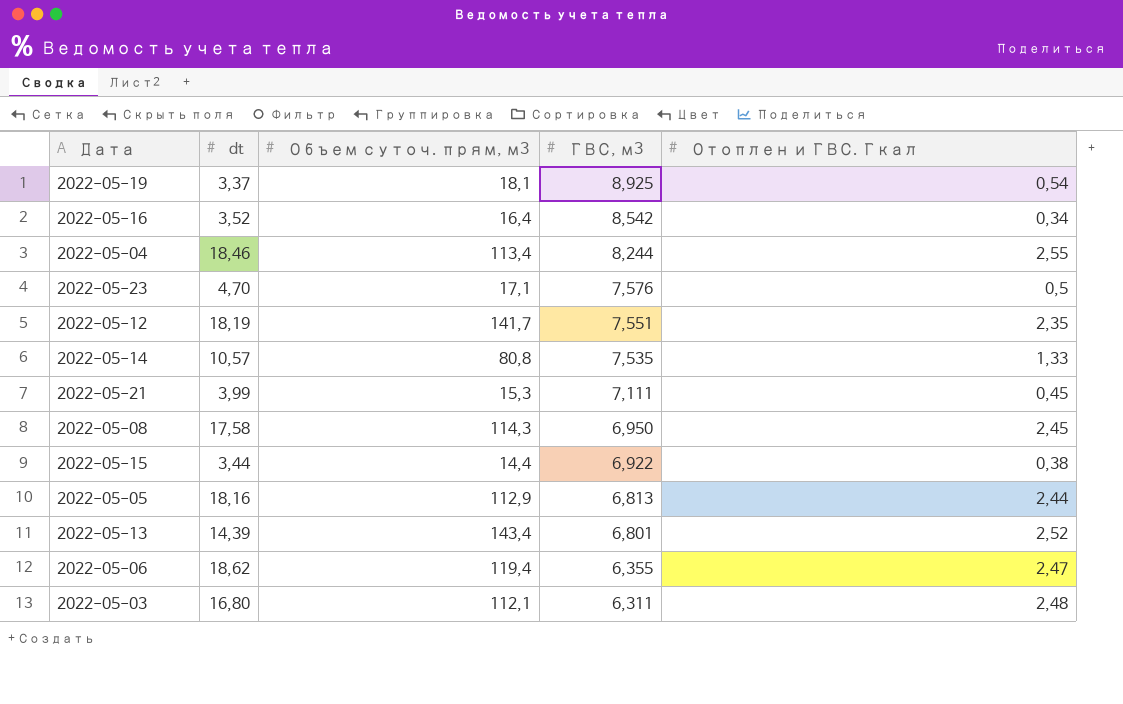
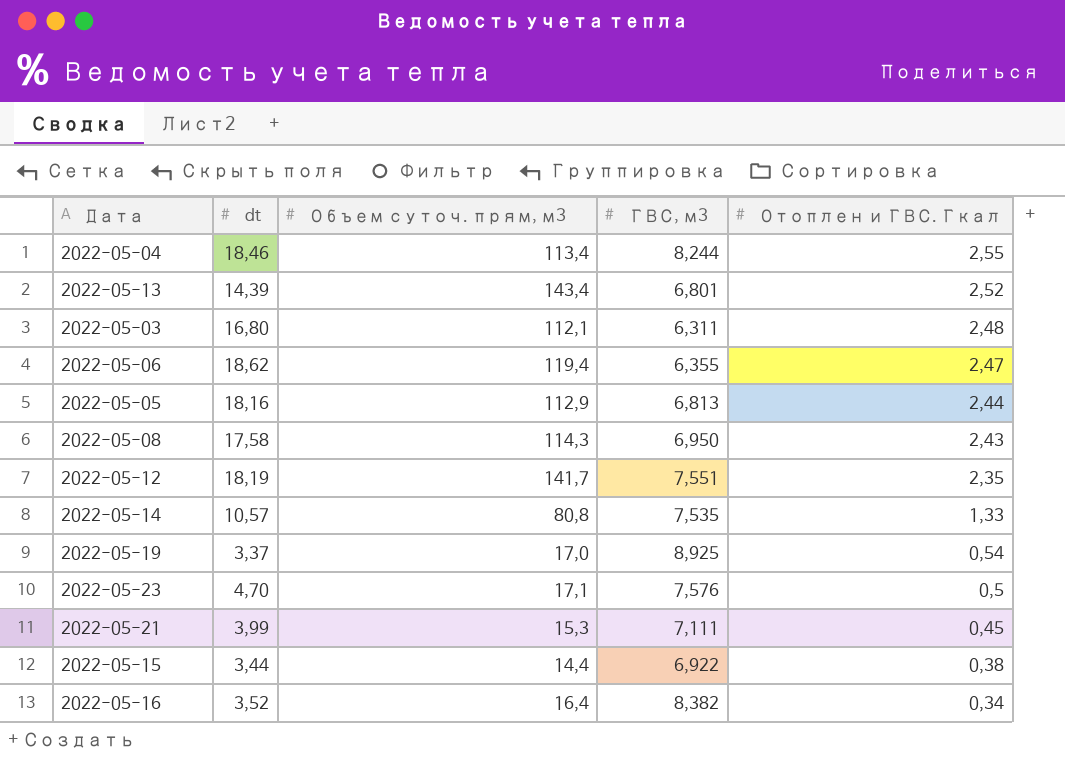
row order: ГВС, м3 descending -> Отоплен и ГВС. Гкал descending
2022-05-08 | Отоплен и ГВС. Гкал: 2,45 -> 2,43
2022-05-19 | Объем суточ. прям, м3: 18,1 -> 17,0
2022-05-16 | ГВС, м3: 8,542 -> 8,382

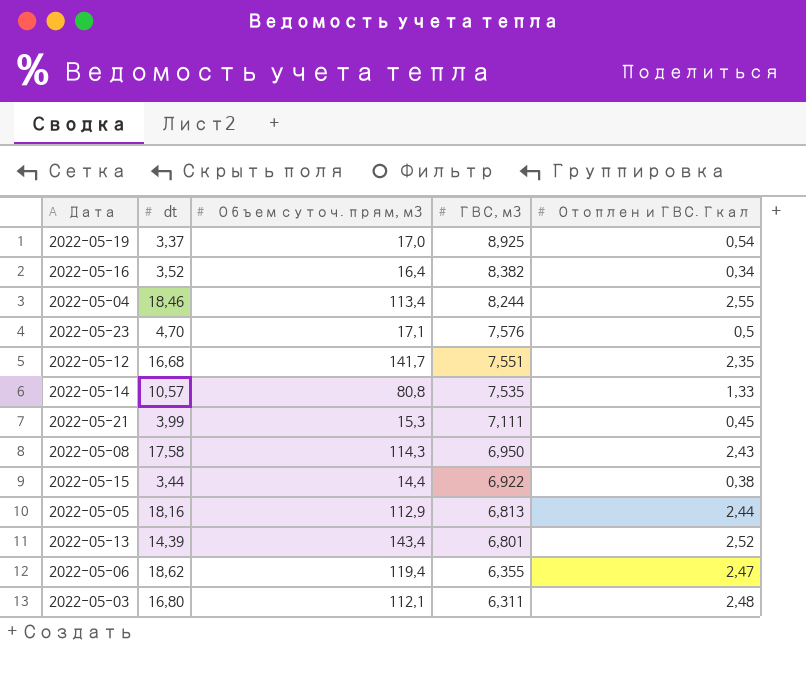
row order: Отоплен и ГВС. Гкал descending -> ГВС, м3 descending
2022-05-12 | dt: 18,19 -> 16,68

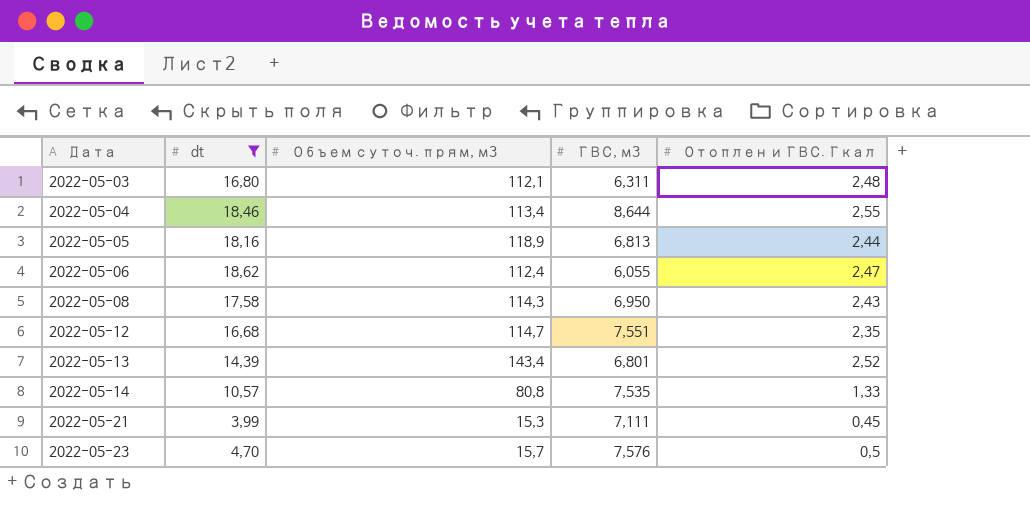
filter: none -> dt >= 3,99
row order: ГВС, м3 descending -> Дата ascending
2022-05-04 | ГВС, м3: 8,244 -> 8,644
2022-05-05 | Объем суточ. прям, м3: 112,9 -> 118,9
2022-05-06 | Объем суточ. прям, м3: 119,4 -> 112,4
2022-05-06 | ГВС, м3: 6,355 -> 6,055
2022-05-12 | Объем суточ. прям, м3: 141,7 -> 114,7
2022-05-23 | Объем суточ. прям, м3: 17,1 -> 15,7

